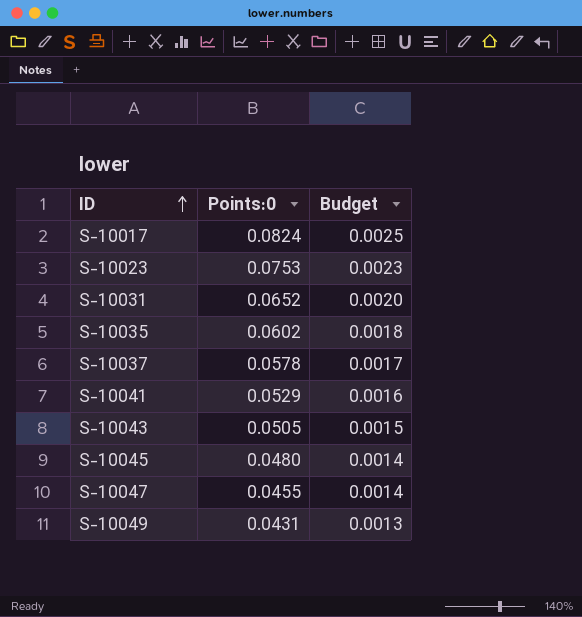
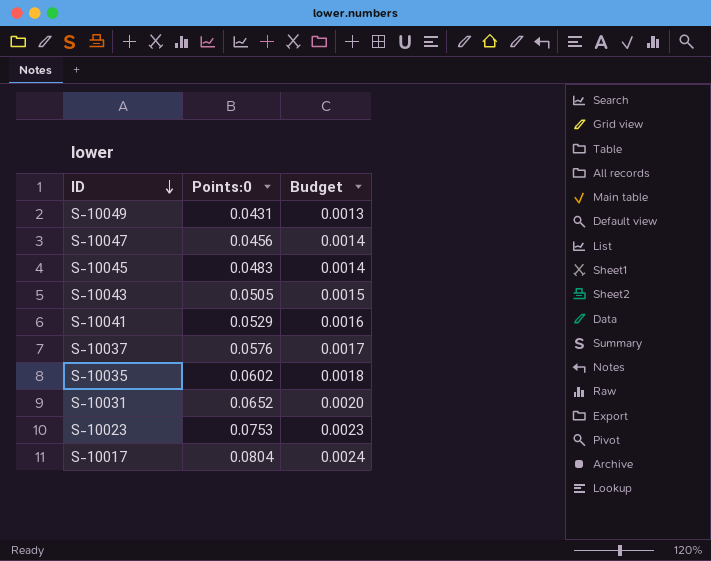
row order: ID ascending -> ID descending
S-10047 | Points:0: 0.0455 -> 0.0456
S-10045 | Points:0: 0.0480 -> 0.0483
S-10037 | Points:0: 0.0578 -> 0.0576
S-10017 | Points:0: 0.0824 -> 0.0804
S-10017 | Budget: 0.0025 -> 0.0024

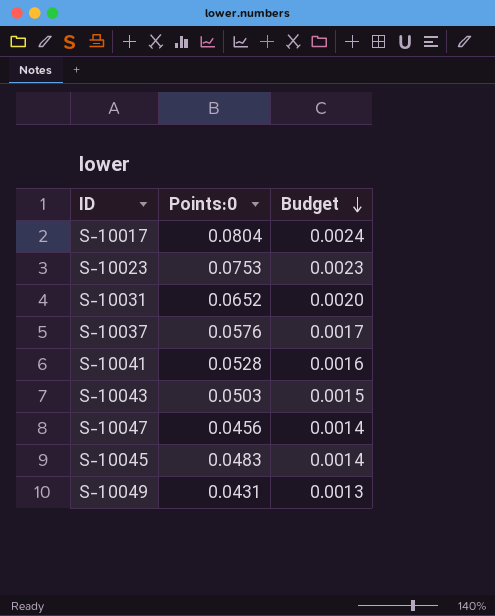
row order: ID descending -> Budget descending
row S-10035: 0.0602 | 0.0018 -> none
S-10041 | Points:0: 0.0529 -> 0.0528
S-10043 | Points:0: 0.0505 -> 0.0503

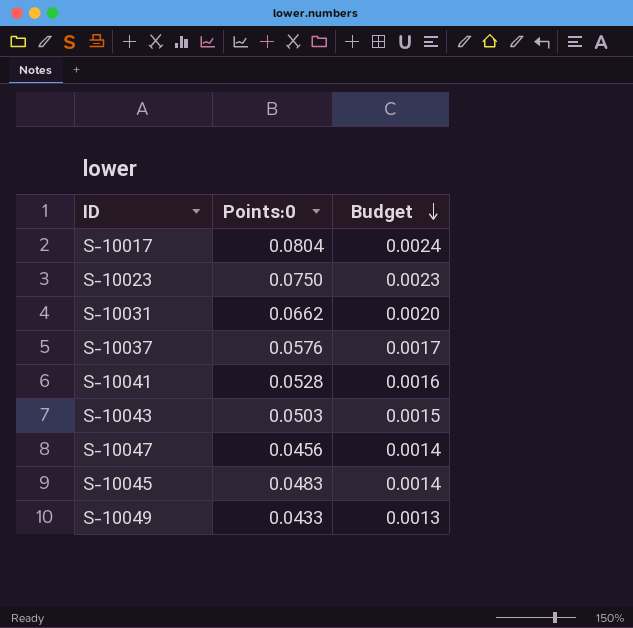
S-10023 | Points:0: 0.0753 -> 0.0750
S-10031 | Points:0: 0.0652 -> 0.0662
S-10049 | Points:0: 0.0431 -> 0.0433

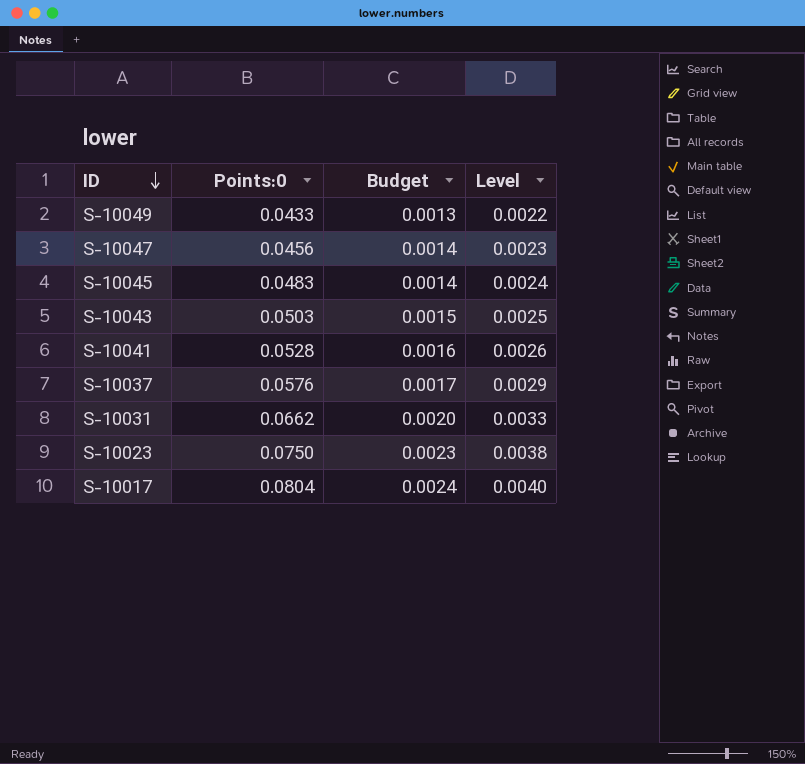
row order: Budget descending -> ID descending
column Level | formula: none -> [Points:0] * 0.05

